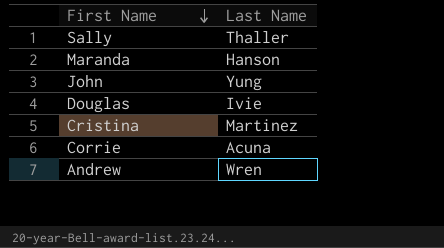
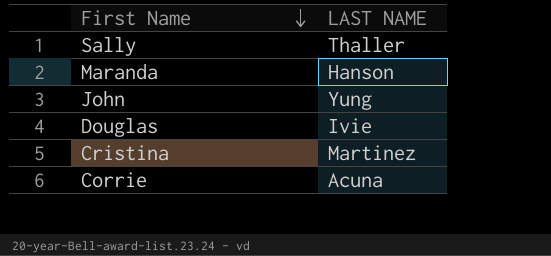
column name: Last Name -> LAST NAME
row Andrew: Wren -> none

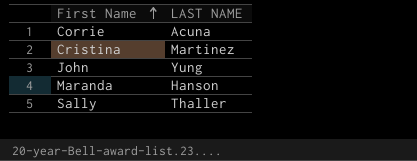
row order: First Name descending -> First Name ascending
row Douglas: Ivie -> none

